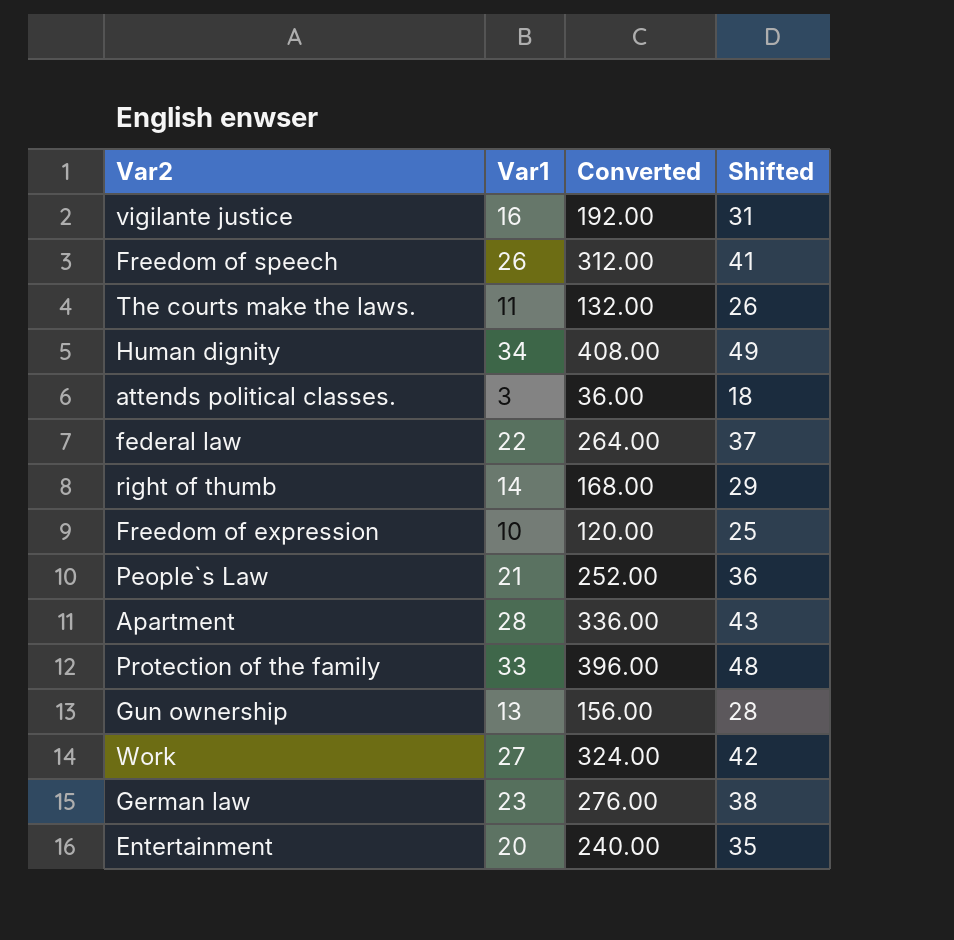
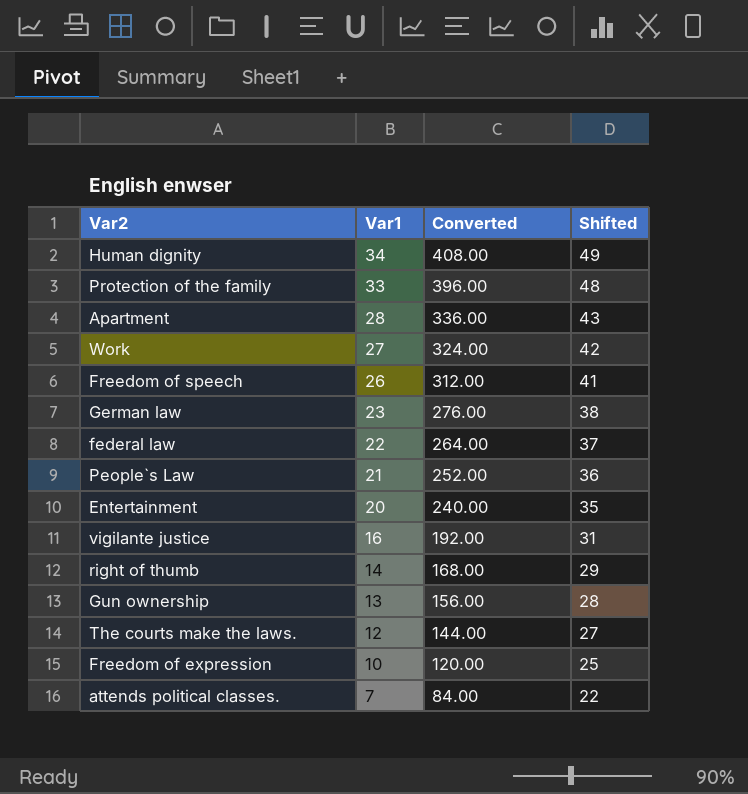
row order: none -> Var1 descending
The courts make the laws. | Var1: 11 -> 12
The courts make the laws. | Converted: 132.00 -> 144.00
The courts make the laws. | Shifted: 26 -> 27
attends political classes. | Var1: 3 -> 7
attends political classes. | Converted: 36.00 -> 84.00
attends political classes. | Shifted: 18 -> 22

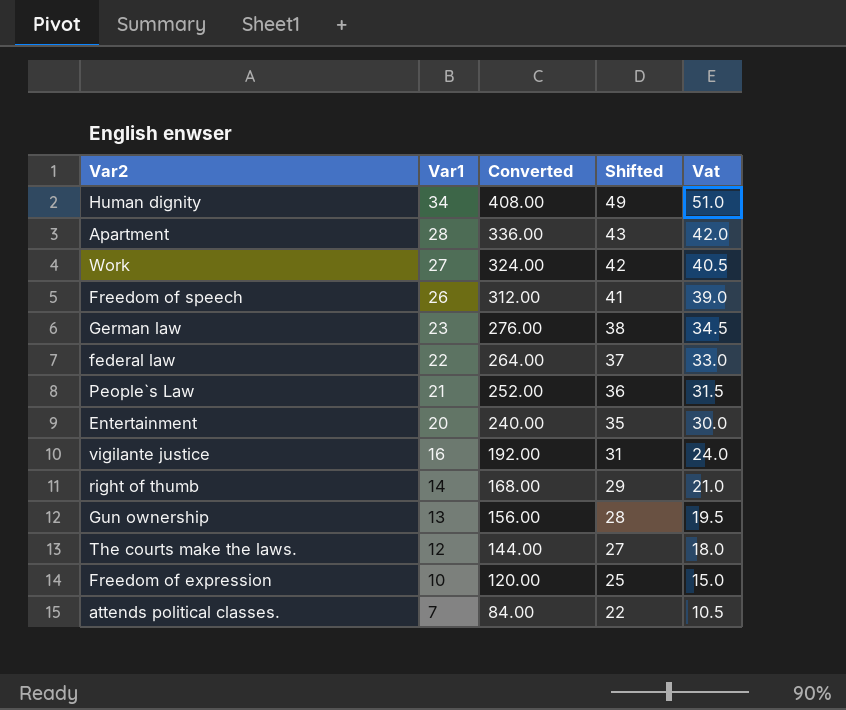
column Vat | formula: none -> [Var1] * 1.5
row Protection of the family: 33 | 396.00 | 48 -> none

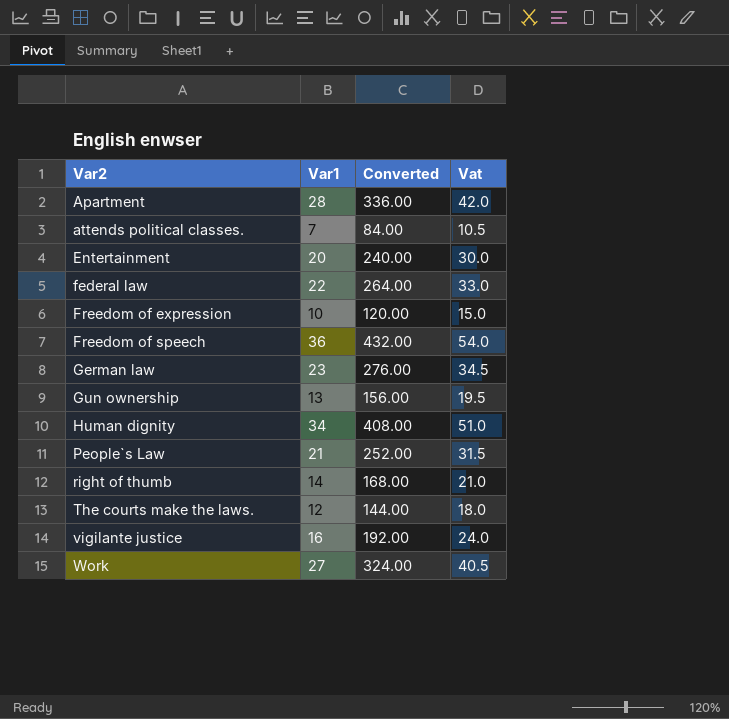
row order: Var1 descending -> Var2 ascending
column Shifted | formula: [Var1] + 15 -> none
Freedom of speech | Var1: 26 -> 36
Freedom of speech | Converted: 312.00 -> 432.00
Freedom of speech | Vat: 39.0 -> 54.0

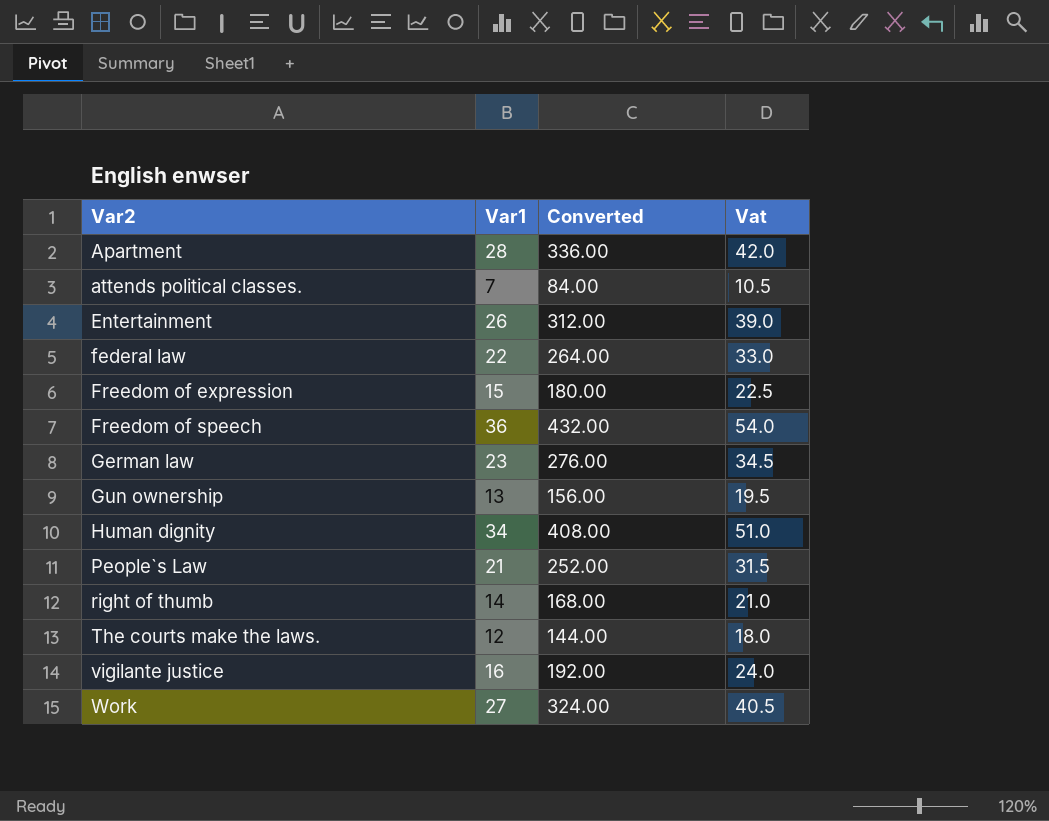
Entertainment | Var1: 20 -> 26
Entertainment | Converted: 240.00 -> 312.00
Entertainment | Vat: 30.0 -> 39.0
Freedom of expression | Var1: 10 -> 15
Freedom of expression | Converted: 120.00 -> 180.00
Freedom of expression | Vat: 15.0 -> 22.5

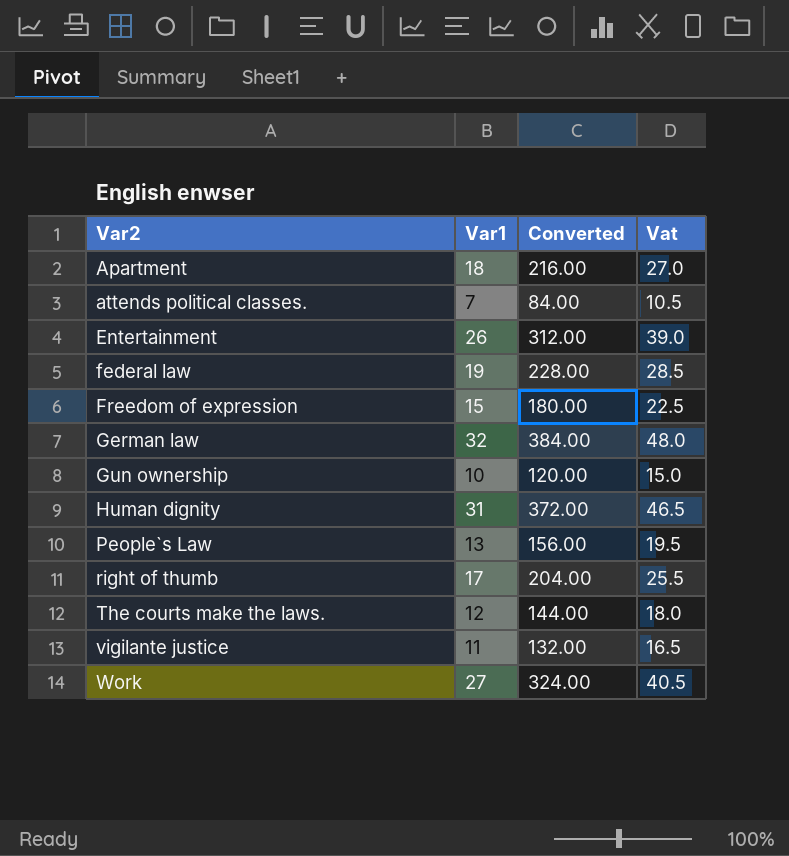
row Freedom of speech: 36 | 432.00 | 54.0 -> none
Apartment | Var1: 28 -> 18
Apartment | Converted: 336.00 -> 216.00
Apartment | Vat: 42.0 -> 27.0
federal law | Var1: 22 -> 19
federal law | Converted: 264.00 -> 228.00
federal law | Vat: 33.0 -> 28.5
German law | Var1: 23 -> 32
German law | Converted: 276.00 -> 384.00
German law | Vat: 34.5 -> 48.0
Gun ownership | Var1: 13 -> 10
Gun ownership | Converted: 156.00 -> 120.00
Gun ownership | Vat: 19.5 -> 15.0
Human dignity | Var1: 34 -> 31
Human dignity | Converted: 408.00 -> 372.00
Human dignity | Vat: 51.0 -> 46.5
People`s Law | Var1: 21 -> 13
People`s Law | Converted: 252.00 -> 156.00
People`s Law | Vat: 31.5 -> 19.5
right of thumb | Var1: 14 -> 17
right of thumb | Converted: 168.00 -> 204.00
right of thumb | Vat: 21.0 -> 25.5
vigilante justice | Var1: 16 -> 11
vigilante justice | Converted: 192.00 -> 132.00
vigilante justice | Vat: 24.0 -> 16.5

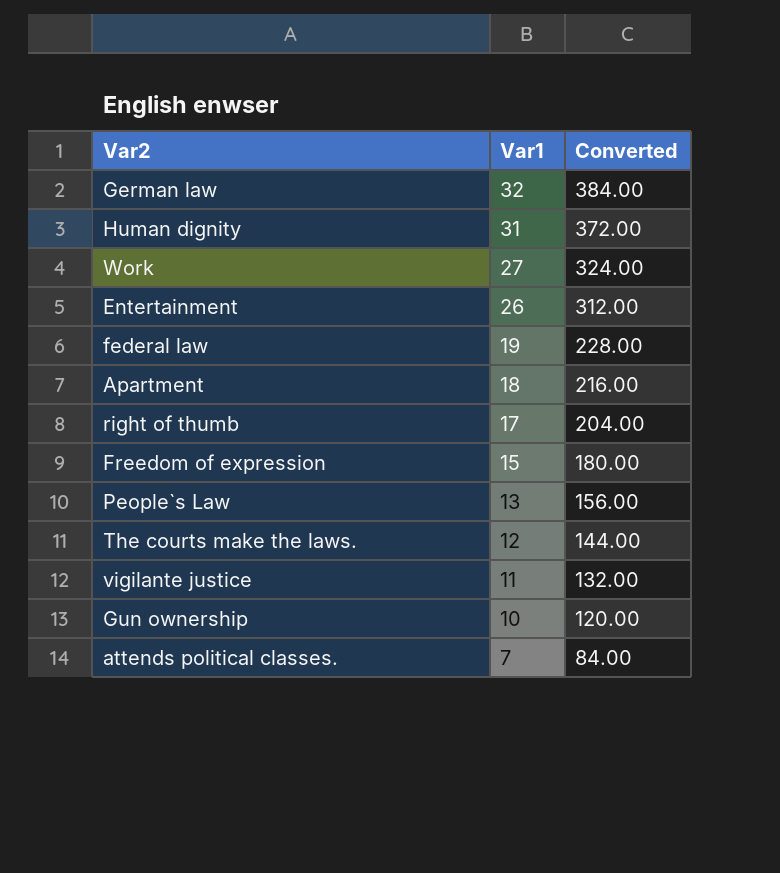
row order: Var2 ascending -> Var1 descending
column Vat | formula: [Var1] * 1.5 -> none

